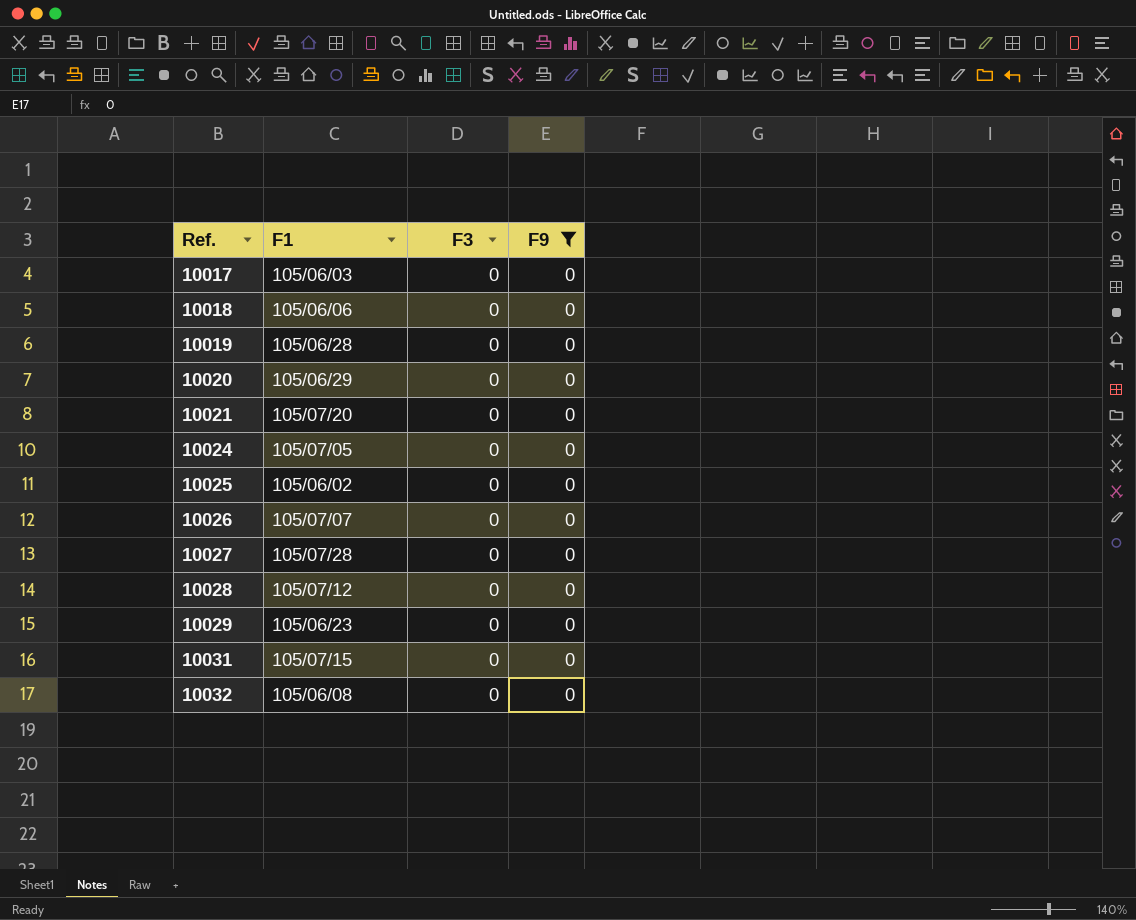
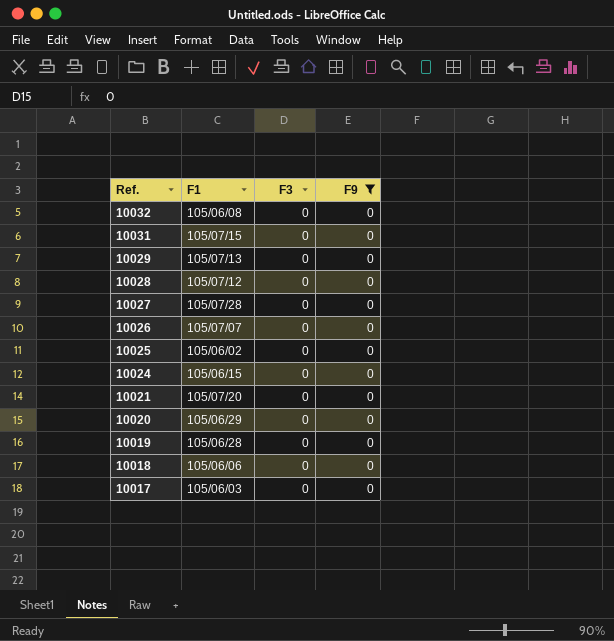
row order: Ref. ascending -> Ref. descending
10029 | F1: 105/06/23 -> 105/07/13
10024 | F1: 105/07/05 -> 105/06/15

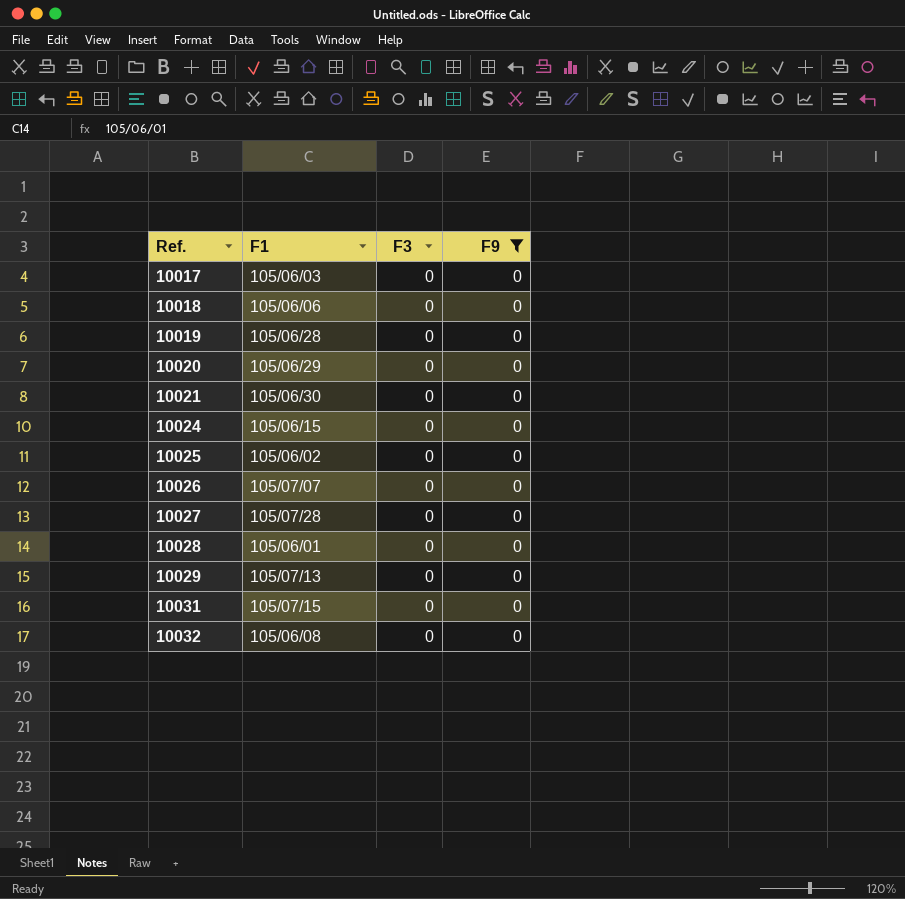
row order: Ref. descending -> Ref. ascending
10021 | F1: 105/07/20 -> 105/06/30
10028 | F1: 105/07/12 -> 105/06/01

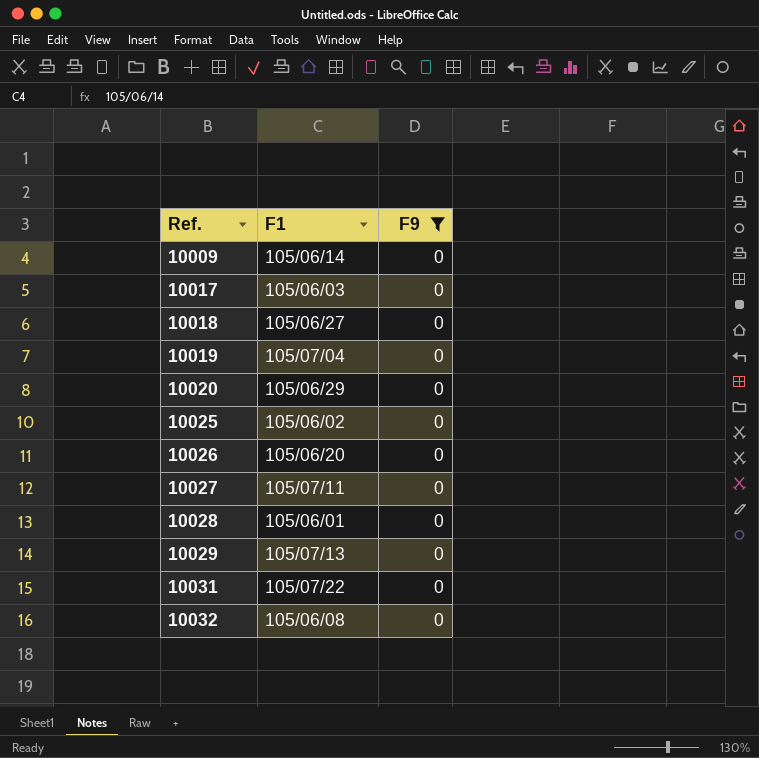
column F3 | position: 3 -> none
row 10021: 105/06/30 | 0 | 0 -> none
row 10024: 105/06/15 | 0 | 0 -> none
row 10009: none -> 105/06/14 | 0
10018 | F1: 105/06/06 -> 105/06/27
10019 | F1: 105/06/28 -> 105/07/04
10026 | F1: 105/07/07 -> 105/06/20
10027 | F1: 105/07/28 -> 105/07/11
10031 | F1: 105/07/15 -> 105/07/22

